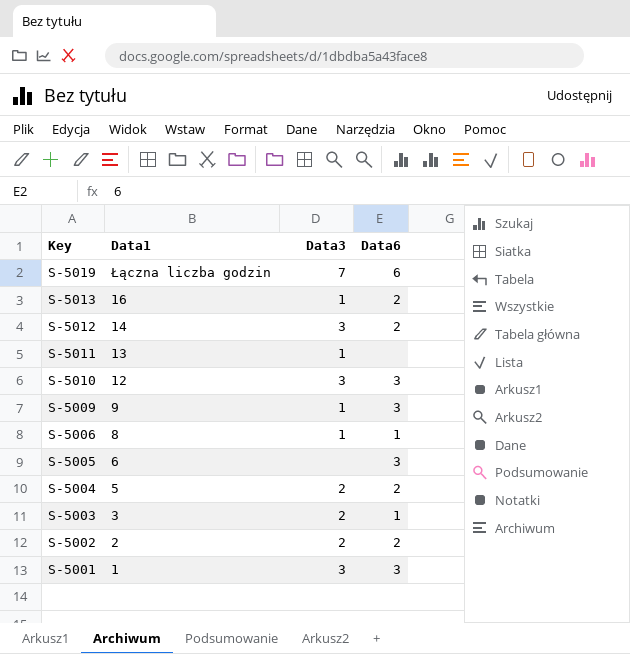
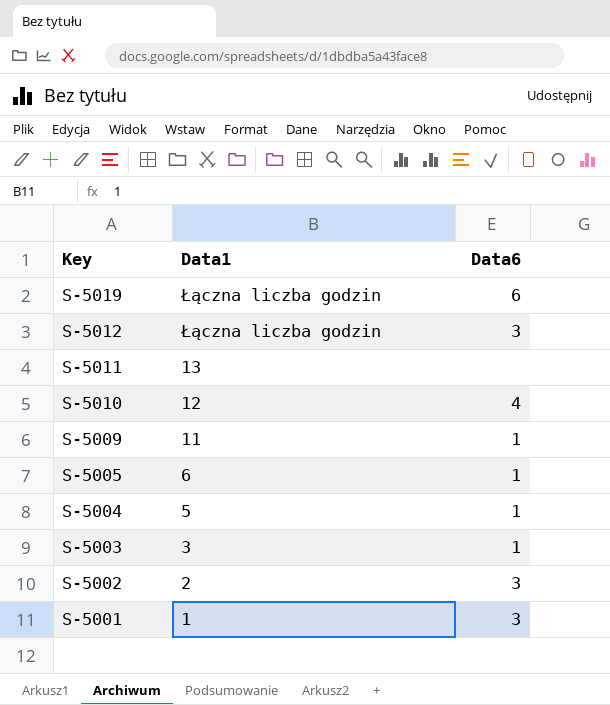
column Data3 | position: 3 -> none
row S-5013: 16 | 1 | 2 -> none
row S-5006: 8 | 1 | 1 -> none
S-5012 | Data1: 14 -> Łączna liczba godzin
S-5012 | Data6: 2 -> 3
S-5010 | Data6: 3 -> 4
S-5009 | Data1: 9 -> 11
S-5009 | Data6: 3 -> 1
S-5005 | Data6: 3 -> 1
S-5004 | Data6: 2 -> 1
S-5002 | Data6: 2 -> 3

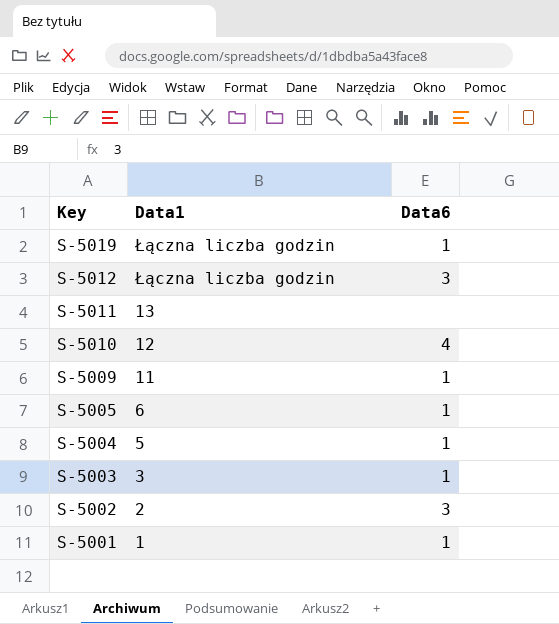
S-5019 | Data6: 6 -> 1
S-5001 | Data6: 3 -> 1

